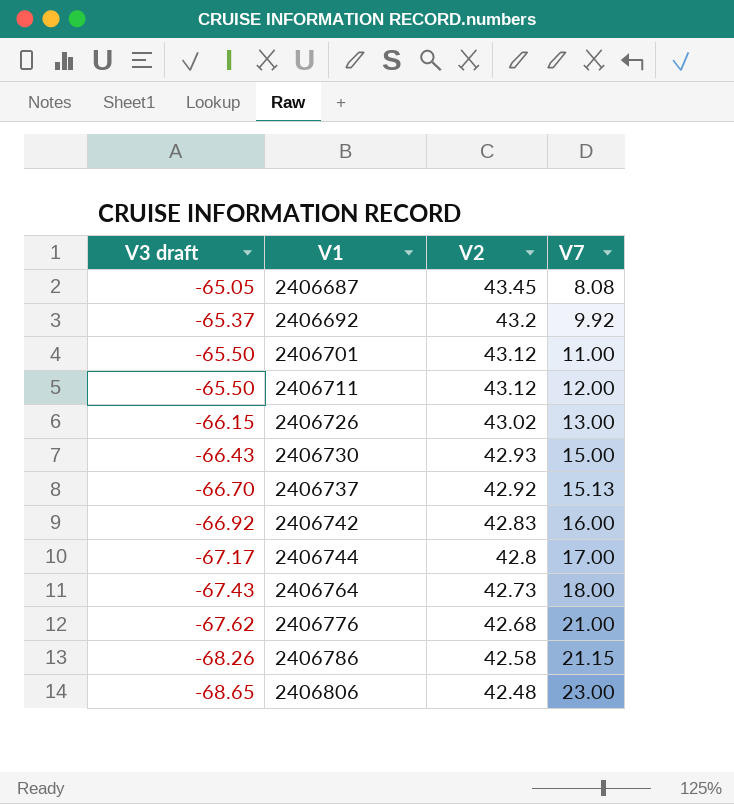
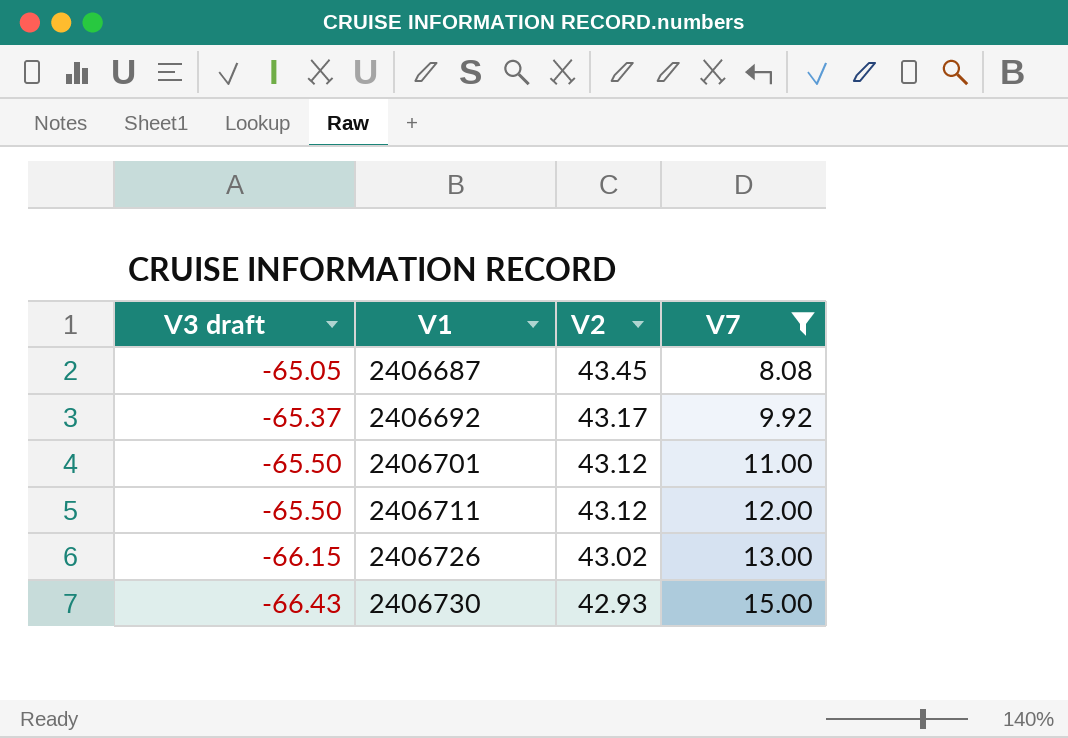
filter: none -> V7 <= 15.00
2406692 | V2: 43.2 -> 43.17

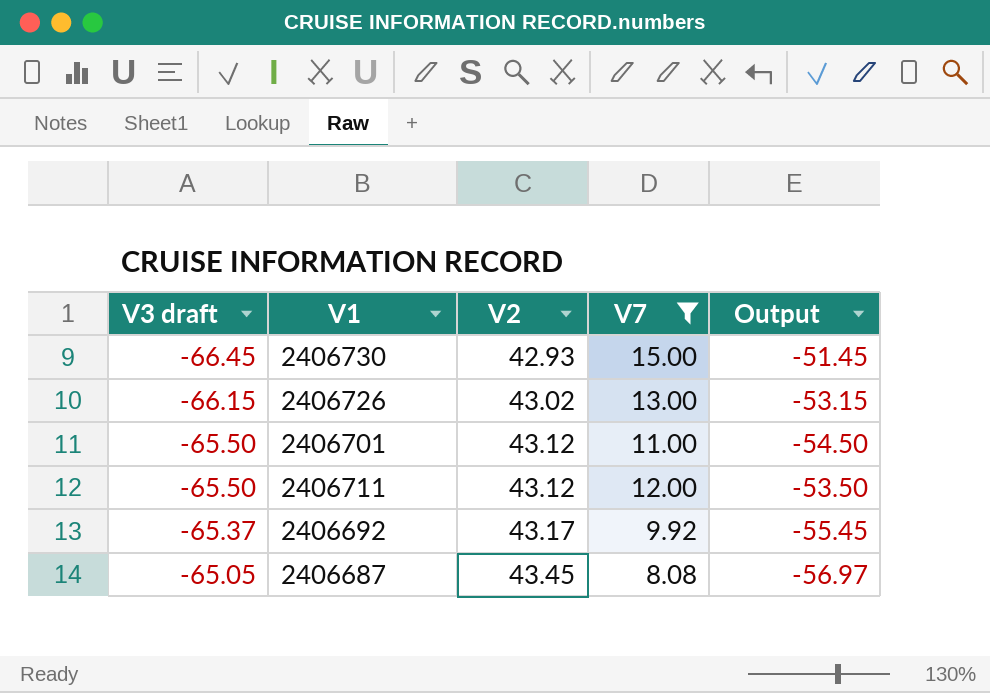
row order: V3 draft descending -> V3 draft ascending
column Output | formula: none -> [V3 draft] + [V7]
2406730 | V3 draft: -66.43 -> -66.45

